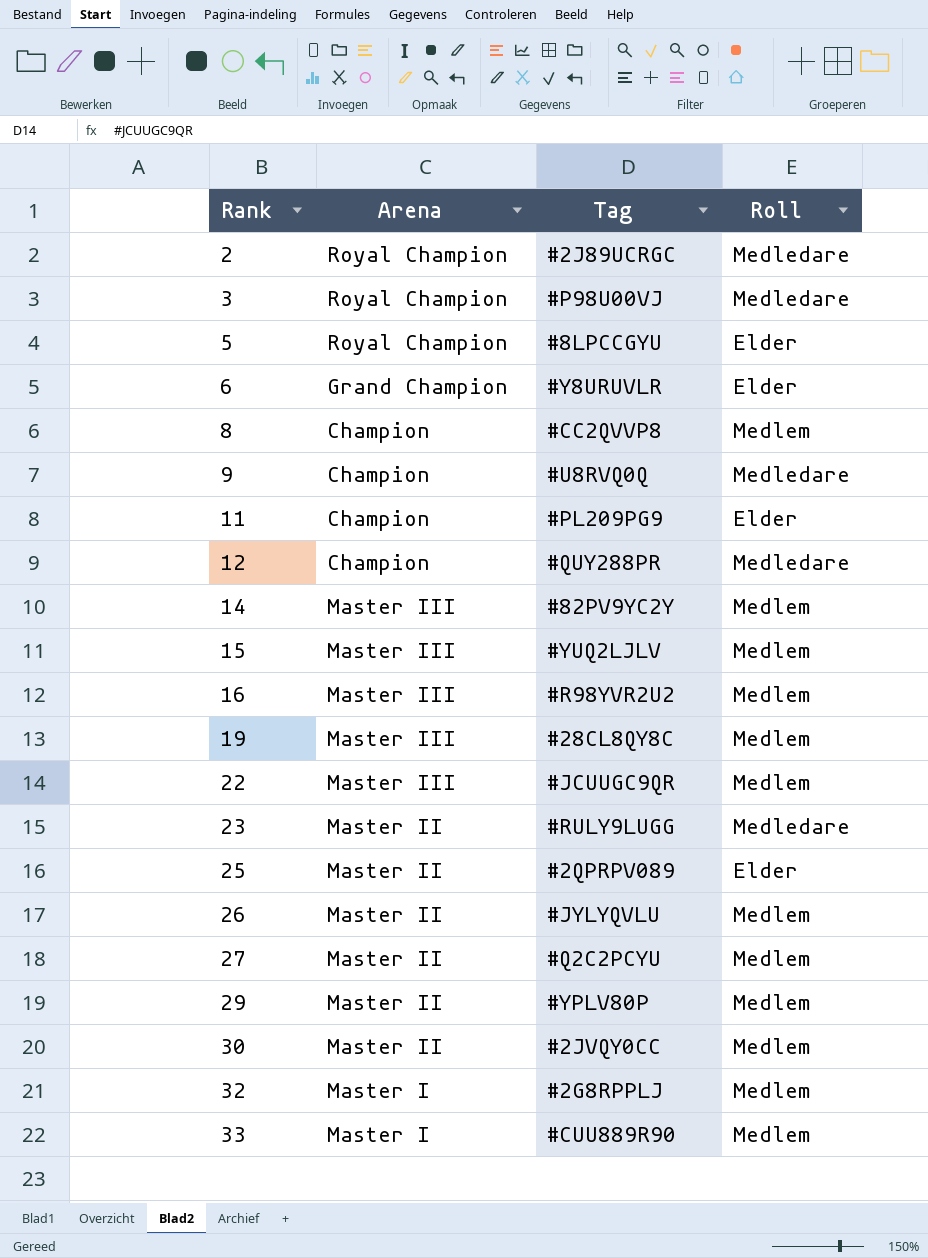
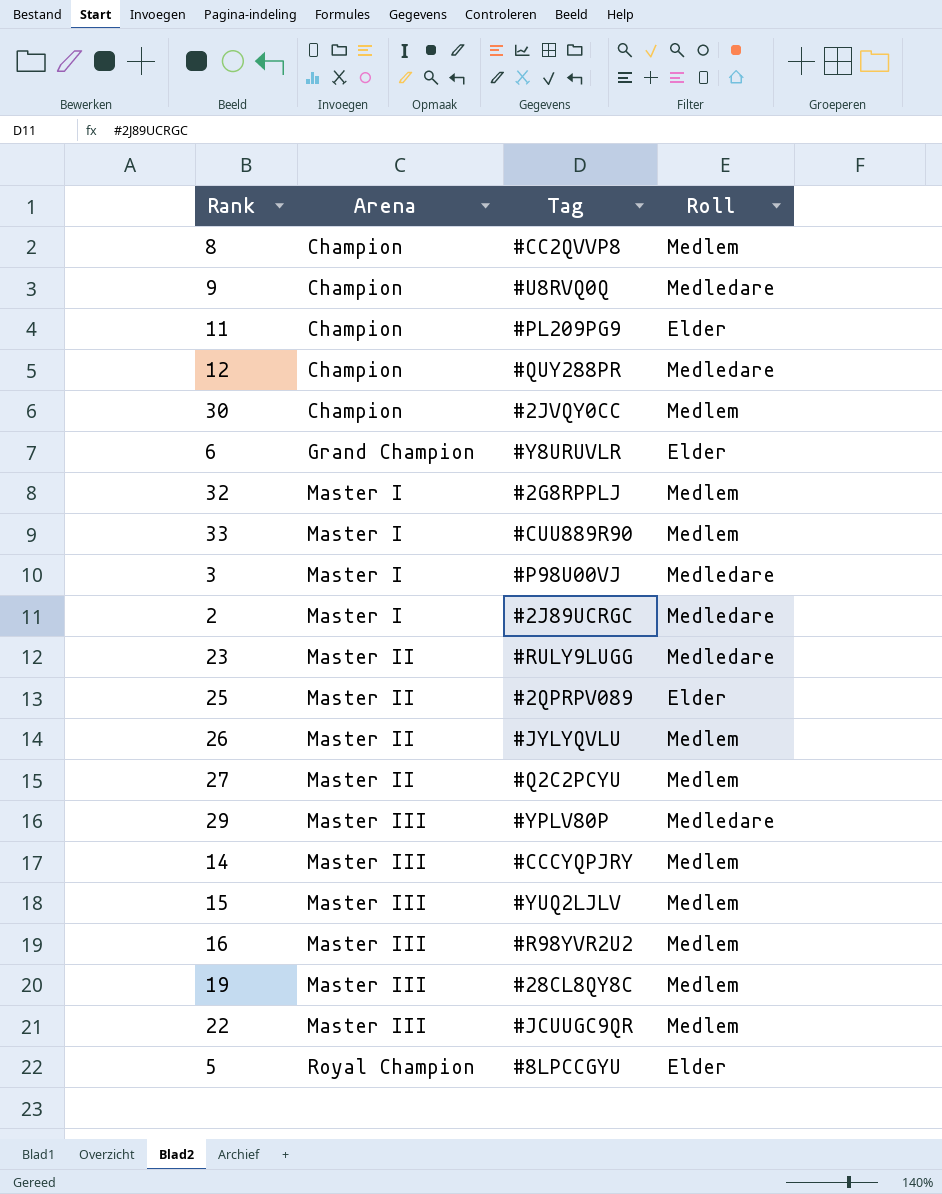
row order: Rank ascending -> Arena ascending
30 | Arena: Master II -> Champion
3 | Arena: Royal Champion -> Master I
2 | Arena: Royal Champion -> Master I
29 | Arena: Master II -> Master III
29 | Roll: Medlem -> Medledare
14 | Tag: #82PV9YC2Y -> #CCCYQPJRY

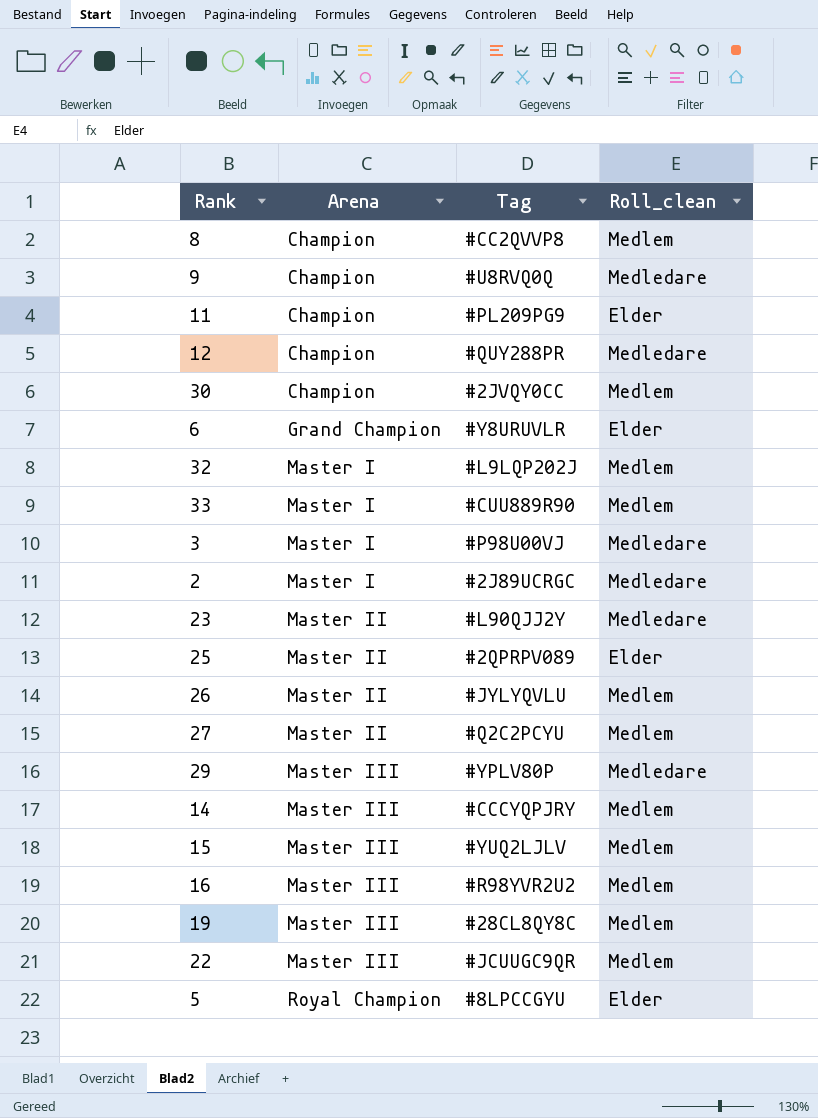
column name: Roll -> Roll_clean
32 | Tag: #2G8RPPLJ -> #L9LQP202J
23 | Tag: #RULY9LUGG -> #L90QJJ2Y

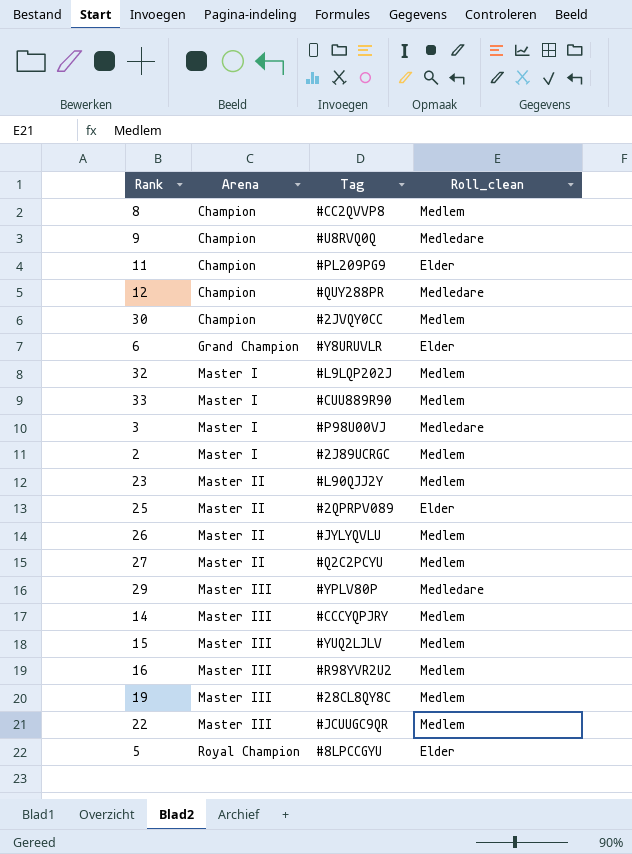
2 | Roll_clean: Medledare -> Medlem
23 | Roll_clean: Medledare -> Medlem

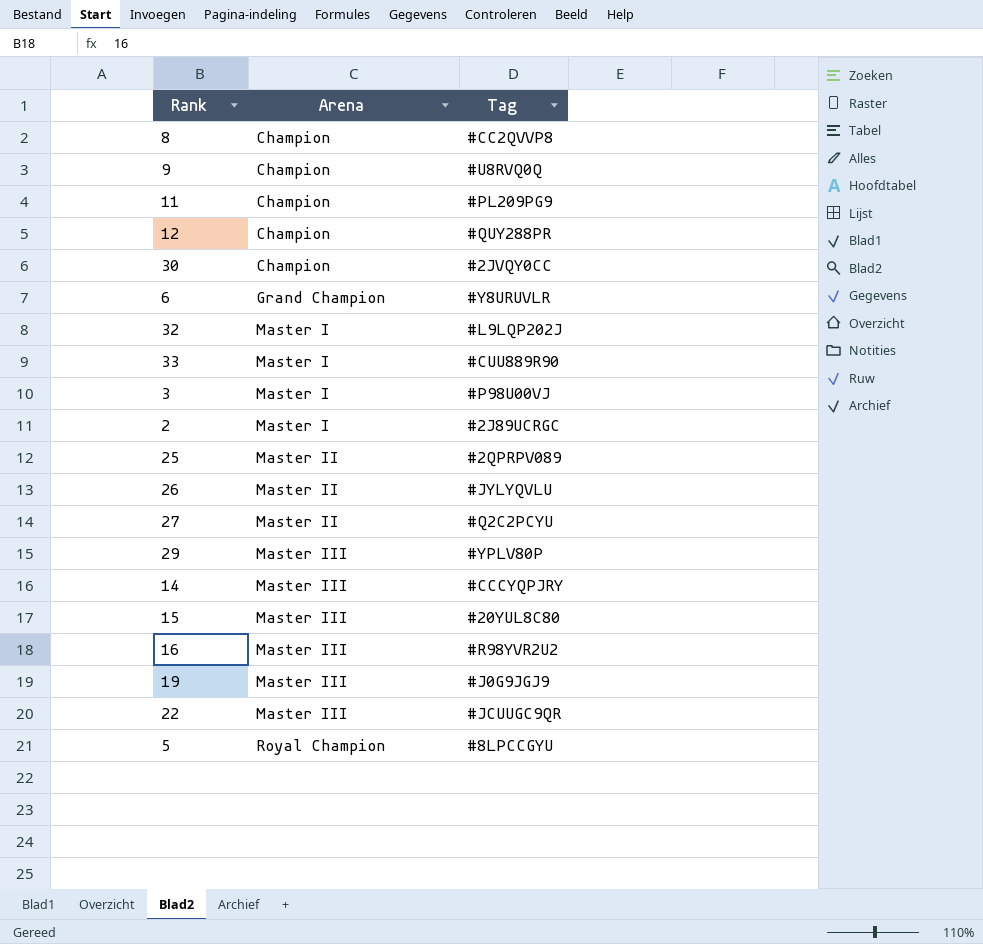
column Roll_clean | position: 4 -> none
row 23: Master II | #L90QJJ2Y | Medlem -> none
15 | Tag: #YUQ2LJLV -> #20YUL8C80
19 | Tag: #28CL8QY8C -> #J0G9JGJ9

